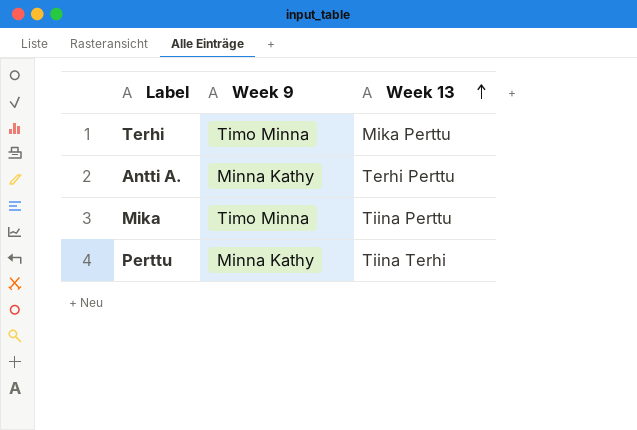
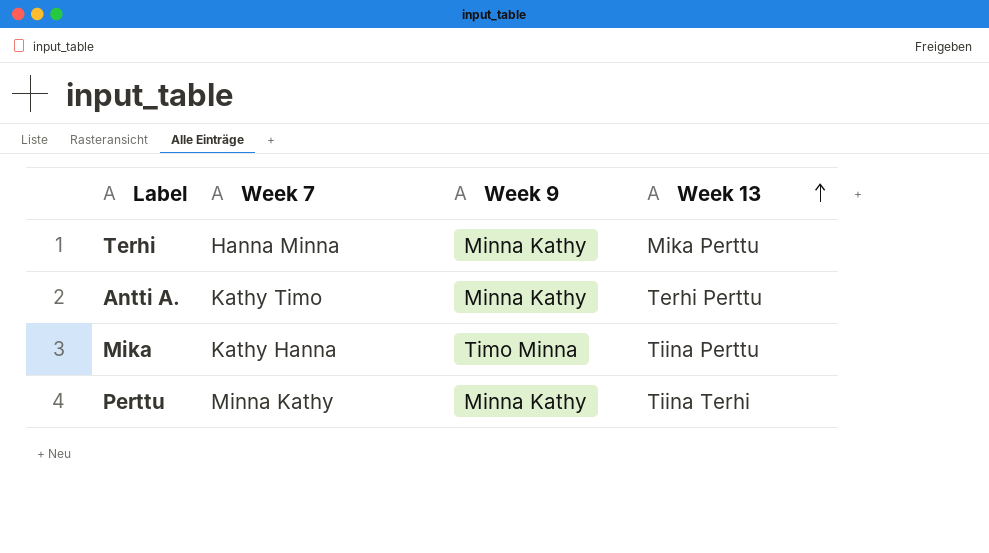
column Week 7 | position: none -> 2
Terhi | Week 9: Timo Minna -> Minna Kathy

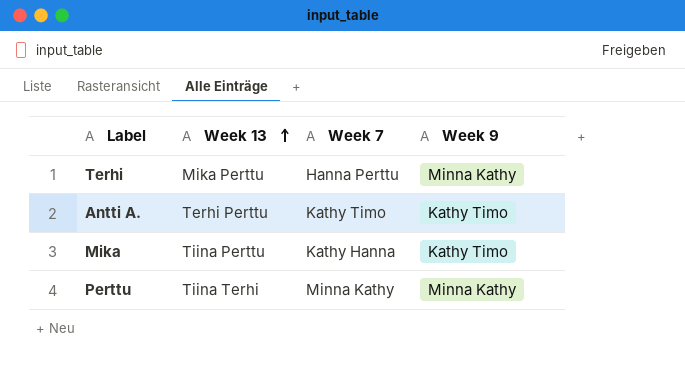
column Week 13 | position: 4 -> 2
Terhi | Week 7: Hanna Minna -> Hanna Perttu
Antti A. | Week 9: Minna Kathy -> Kathy Timo
Mika | Week 9: Timo Minna -> Kathy Timo

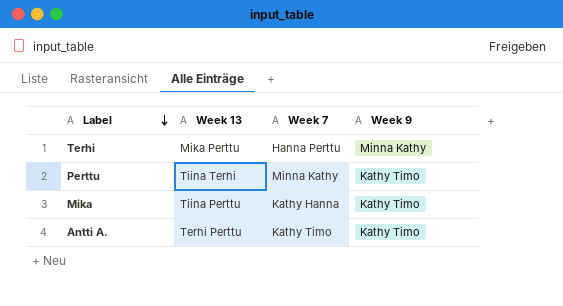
row order: Week 13 ascending -> Label descending
Perttu | Week 9: Minna Kathy -> Kathy Timo

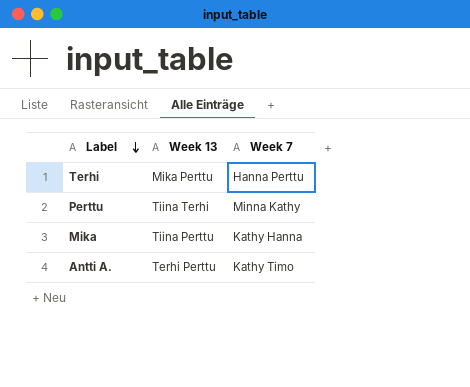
column Week 9 | position: 4 -> none

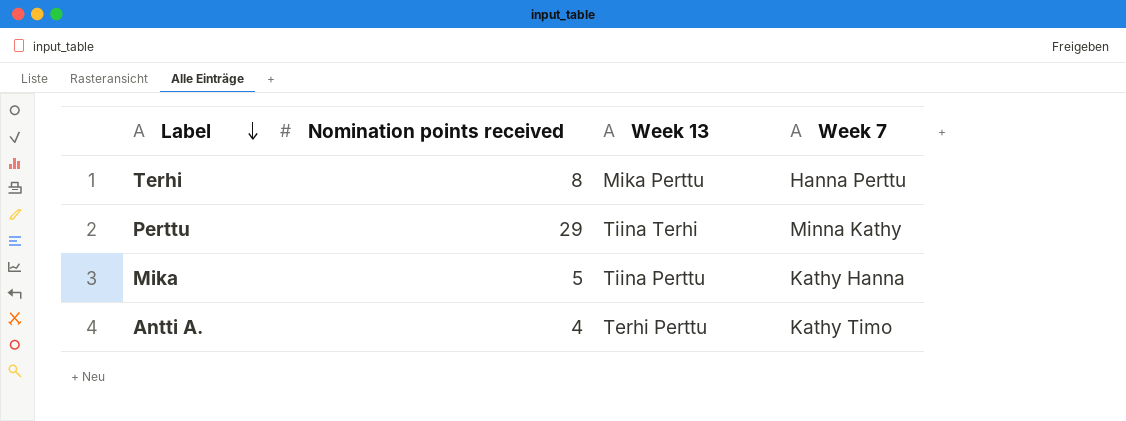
column Nomination points received | position: none -> 2

